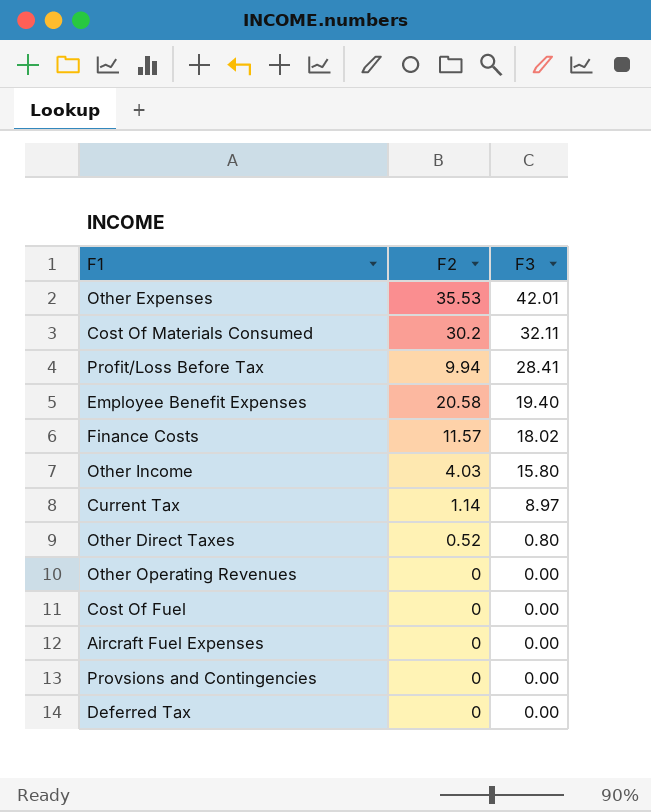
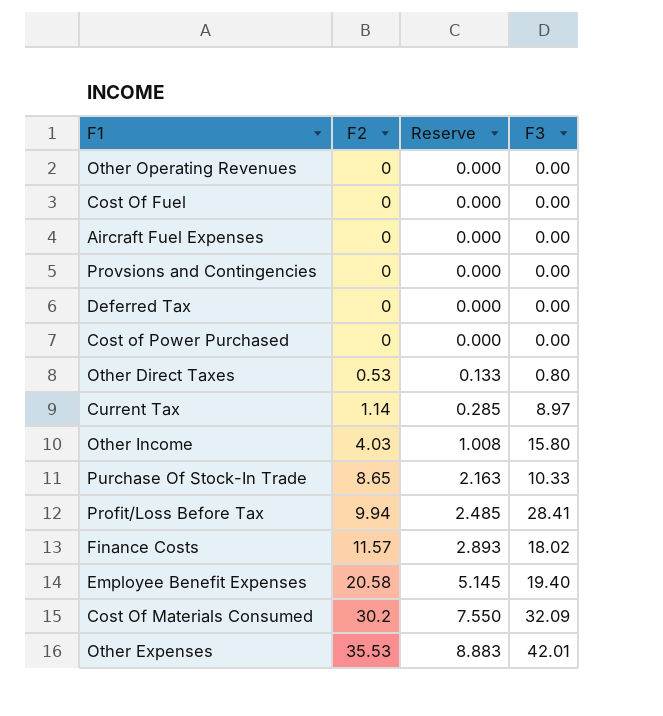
row order: F3 descending -> F2 ascending
column Reserve | formula: none -> [F2] * 0.25
row Cost of Power Purchased: none -> 0 | 0.000 | 0.00
Other Direct Taxes | F2: 0.52 -> 0.53
row Purchase Of Stock-In Trade: none -> 8.65 | 2.163 | 10.33
Cost Of Materials Consumed | F3: 32.11 -> 32.09

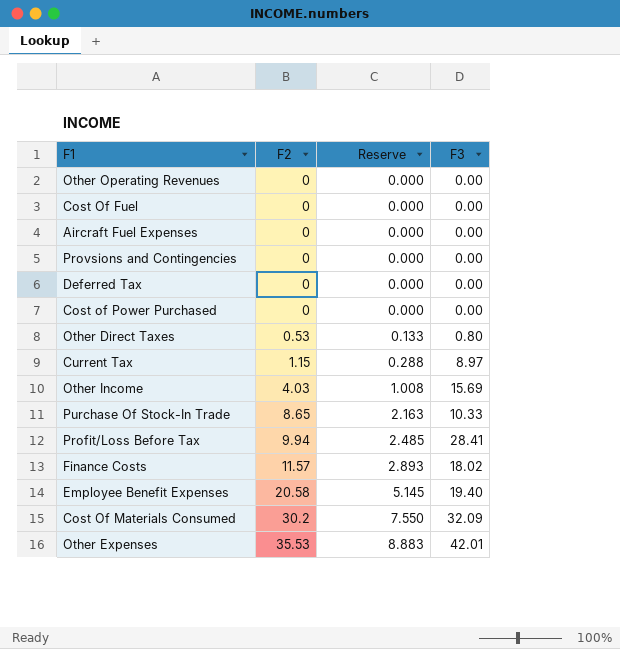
Current Tax | F2: 1.14 -> 1.15
Current Tax | Reserve: 0.285 -> 0.288
Other Income | F3: 15.80 -> 15.69

